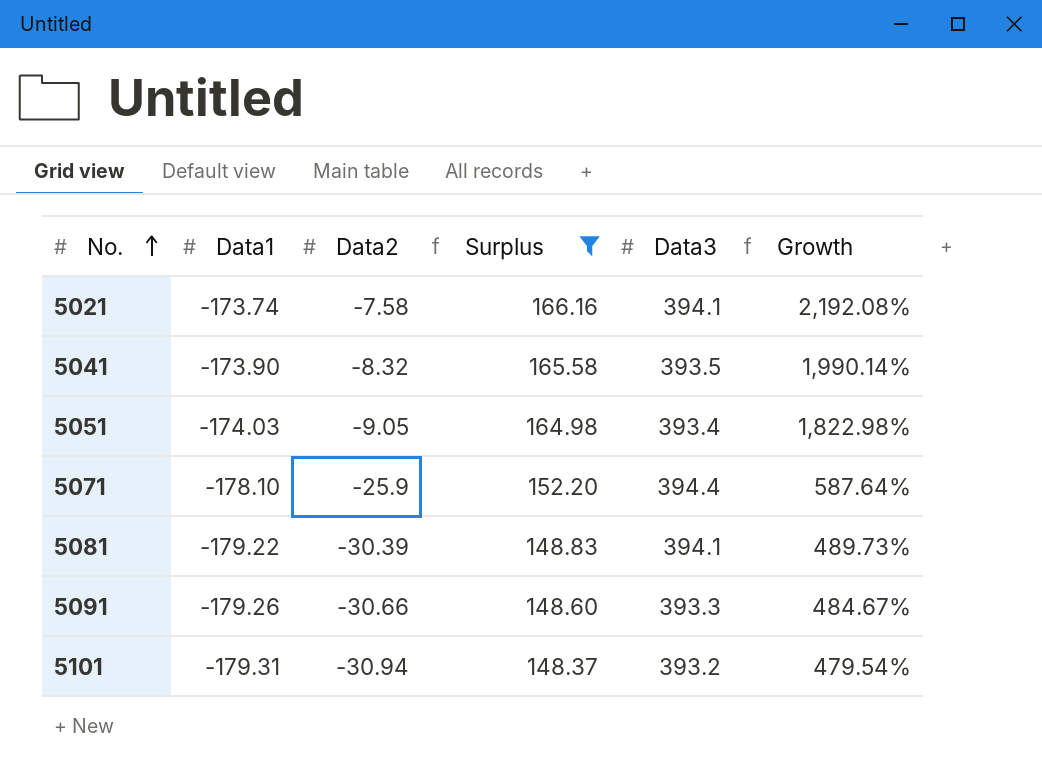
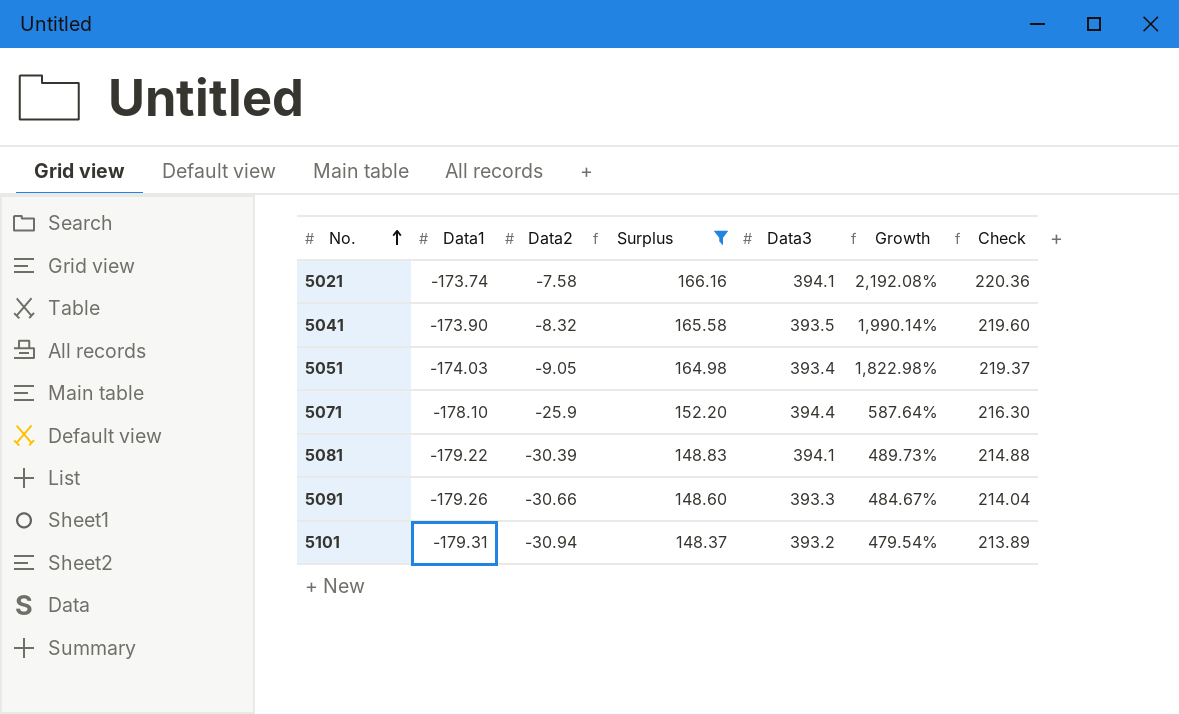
column Check | formula: none -> [Data1] + [Data3]

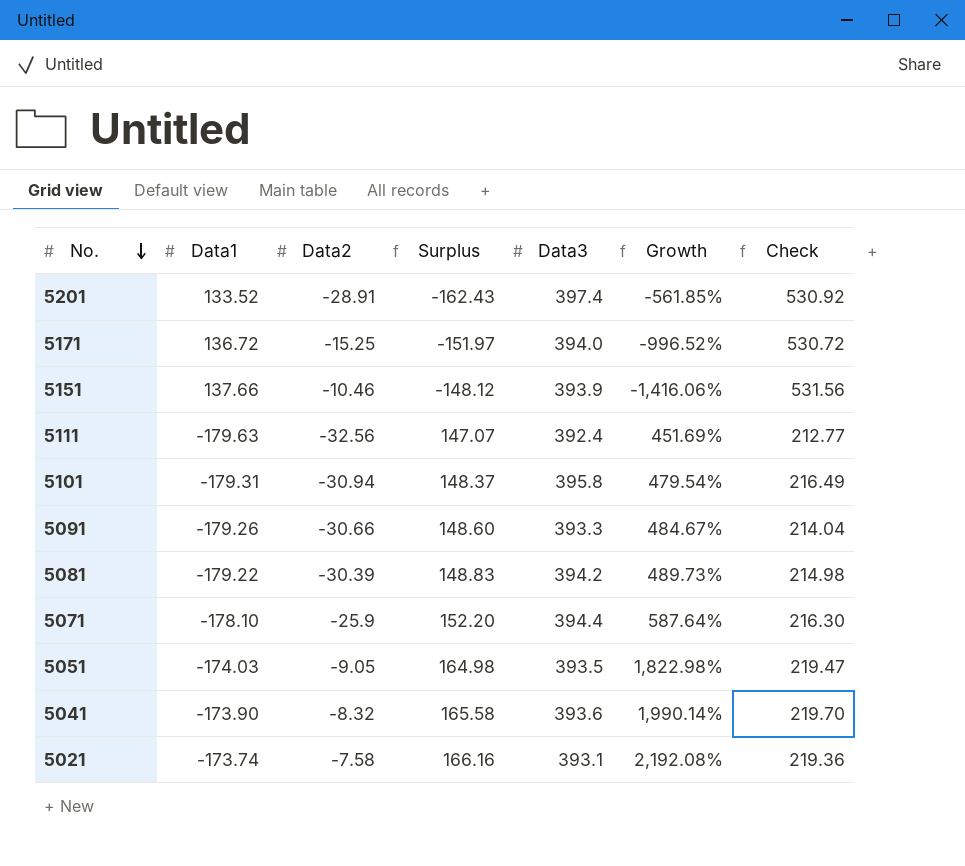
filter: Surplus >= 148.37 -> none
row order: No. ascending -> No. descending
5101 | Data3: 393.2 -> 395.8
5101 | Check: 213.89 -> 216.49
5081 | Data3: 394.1 -> 394.2
5081 | Check: 214.88 -> 214.98
5051 | Data3: 393.4 -> 393.5
5051 | Check: 219.37 -> 219.47
5041 | Data3: 393.5 -> 393.6
5041 | Check: 219.60 -> 219.70
5021 | Data3: 394.1 -> 393.1
5021 | Check: 220.36 -> 219.36

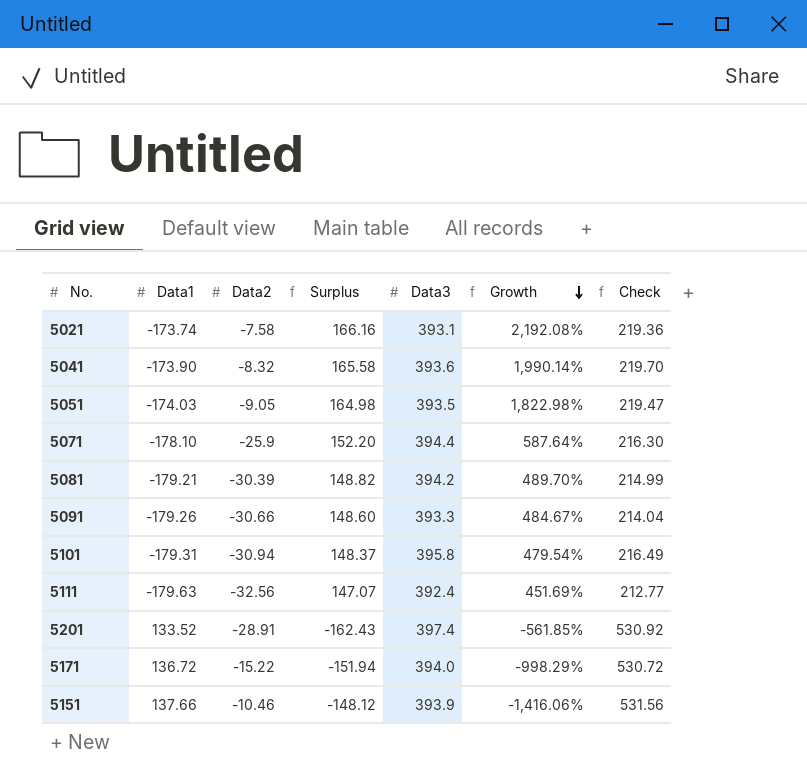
row order: No. descending -> Growth descending
5081 | Data1: -179.22 -> -179.21
5081 | Surplus: 148.83 -> 148.82
5081 | Growth: 489.73% -> 489.70%
5081 | Check: 214.98 -> 214.99
5171 | Data2: -15.25 -> -15.22
5171 | Surplus: -151.97 -> -151.94
5171 | Growth: -996.52% -> -998.29%

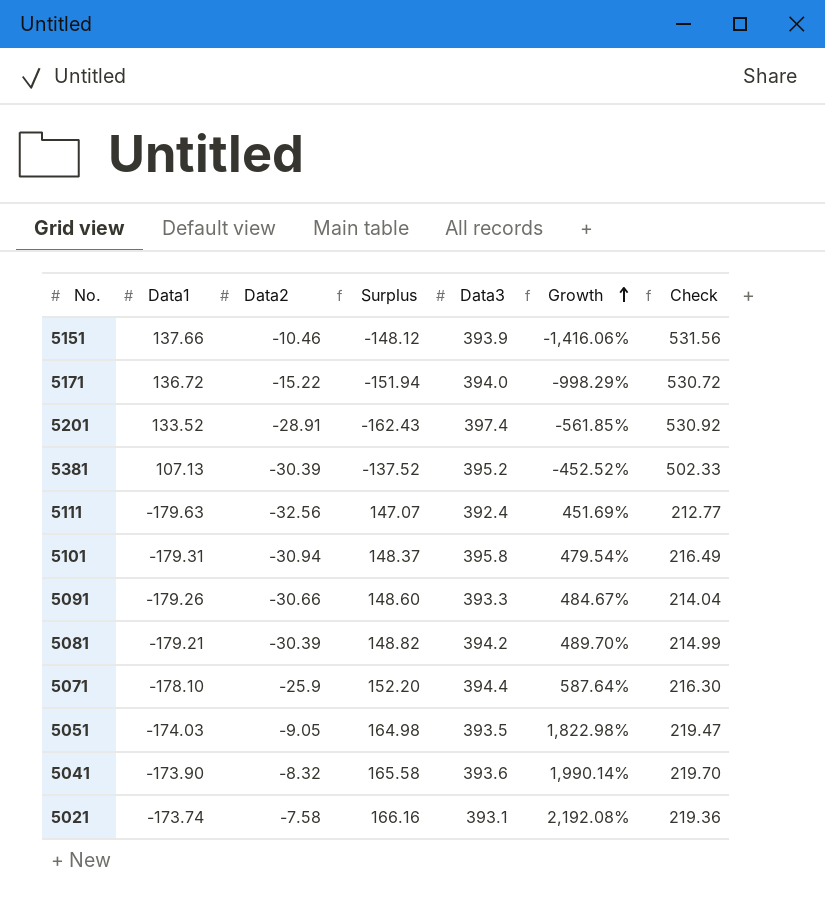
row order: Growth descending -> Growth ascending
row 5381: none -> 107.13 | -30.39 | -137.52 | 395.2 | -452.52% | 502.33

